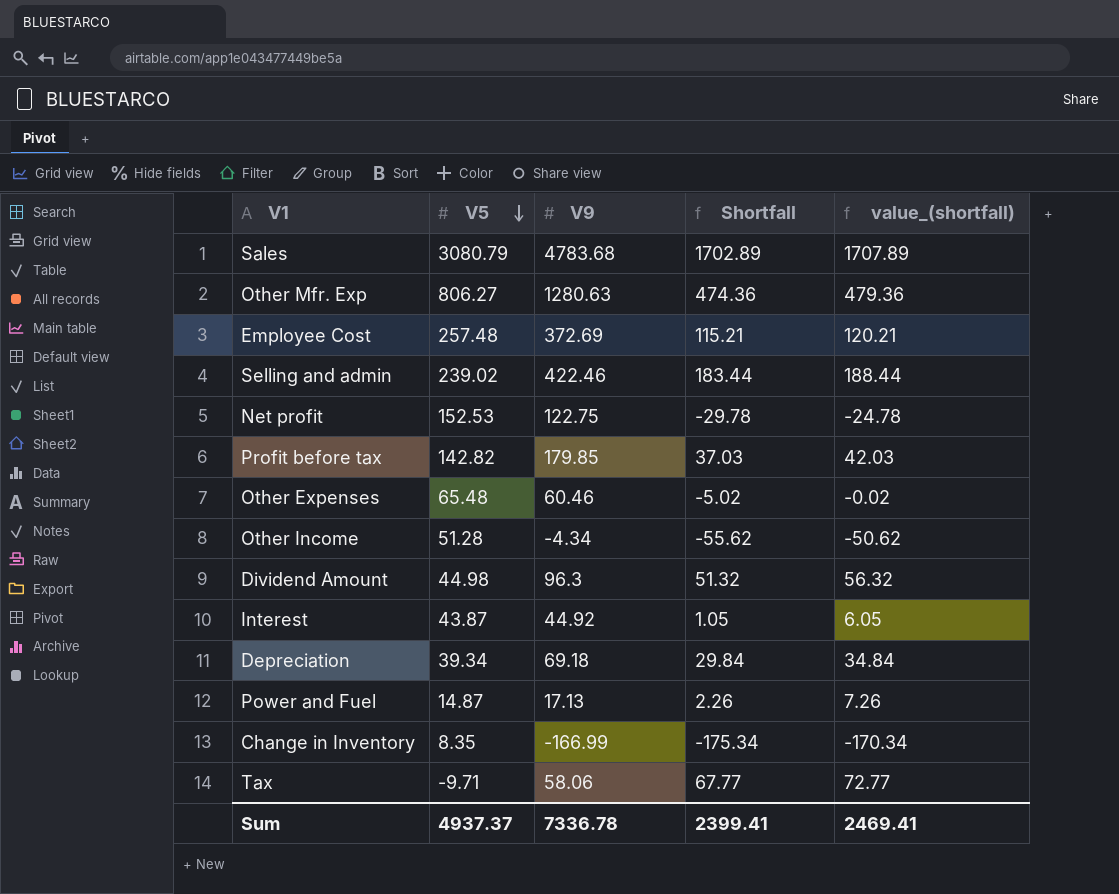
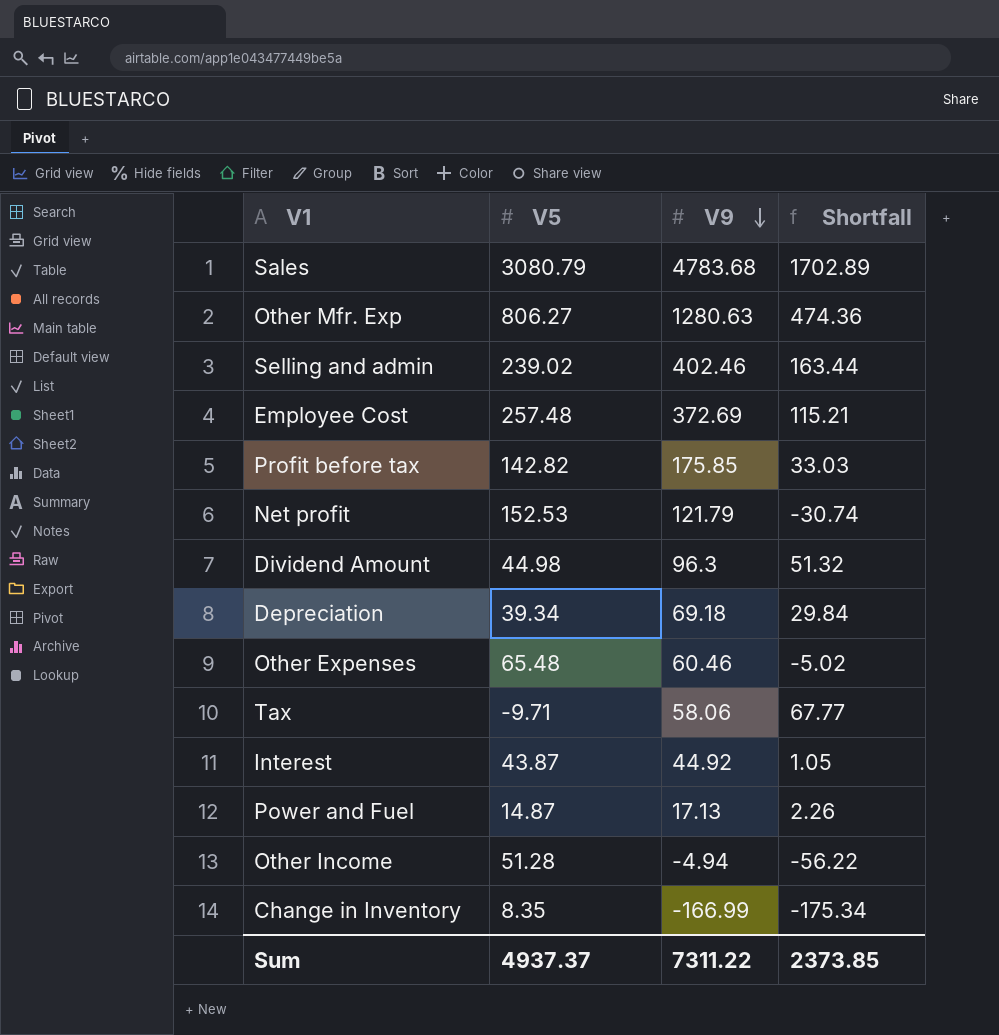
row order: V5 descending -> V9 descending
column value_(shortfall) | formula: [Shortfall] + 5 -> none
Selling and admin | V9: 422.46 -> 402.46
Selling and admin | Shortfall: 183.44 -> 163.44
Profit before tax | V9: 179.85 -> 175.85
Profit before tax | Shortfall: 37.03 -> 33.03
Net profit | V9: 122.75 -> 121.79
Net profit | Shortfall: -29.78 -> -30.74
Other Income | V9: -4.34 -> -4.94
Other Income | Shortfall: -55.62 -> -56.22
Sum | V9: 7336.78 -> 7311.22
Sum | Shortfall: 2399.41 -> 2373.85

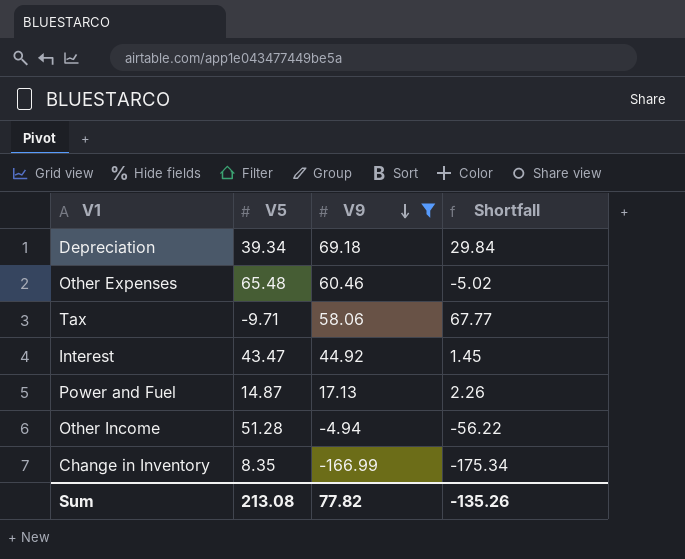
filter: none -> V9 <= 69.18
Interest | V5: 43.87 -> 43.47
Interest | Shortfall: 1.05 -> 1.45
Sum | V5: 4937.37 -> 213.08
Sum | V9: 7311.22 -> 77.82
Sum | Shortfall: 2373.85 -> -135.26

